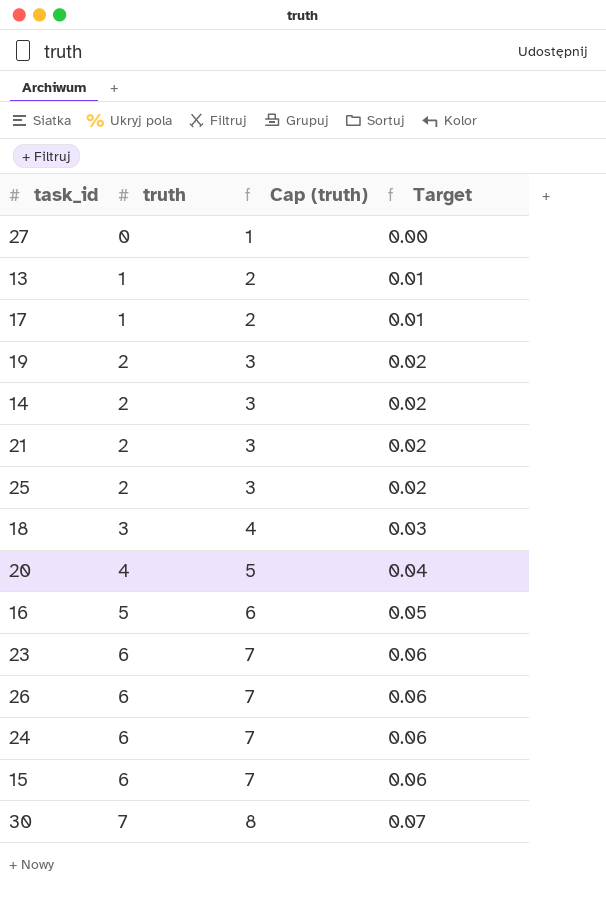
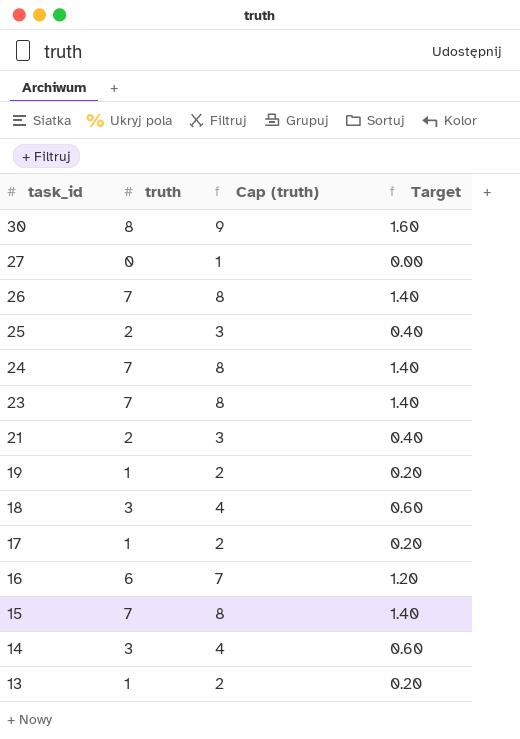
row order: truth ascending -> task_id descending
column Target | formula: [truth] * 0.01 -> [truth] * 0.2
row 20: 4 | 5 | 0.04 -> none
30 | truth: 7 -> 8
30 | Cap (truth): 8 -> 9
26 | truth: 6 -> 7
26 | Cap (truth): 7 -> 8
24 | truth: 6 -> 7
24 | Cap (truth): 7 -> 8
23 | truth: 6 -> 7
23 | Cap (truth): 7 -> 8
19 | truth: 2 -> 1
19 | Cap (truth): 3 -> 2
16 | truth: 5 -> 6
16 | Cap (truth): 6 -> 7
15 | truth: 6 -> 7
15 | Cap (truth): 7 -> 8
14 | truth: 2 -> 3
14 | Cap (truth): 3 -> 4

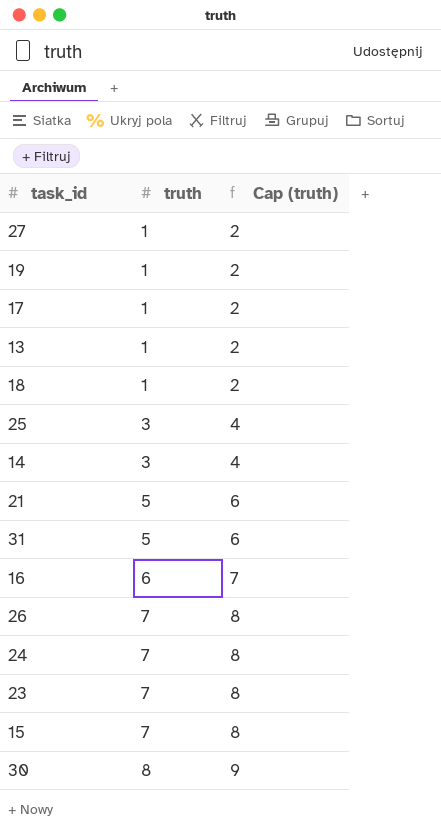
row order: task_id descending -> truth ascending
column Target | formula: [truth] * 0.2 -> none
27 | truth: 0 -> 1
27 | Cap (truth): 1 -> 2
18 | truth: 3 -> 1
18 | Cap (truth): 4 -> 2
25 | truth: 2 -> 3
25 | Cap (truth): 3 -> 4
21 | truth: 2 -> 5
21 | Cap (truth): 3 -> 6
row 31: none -> 5 | 6

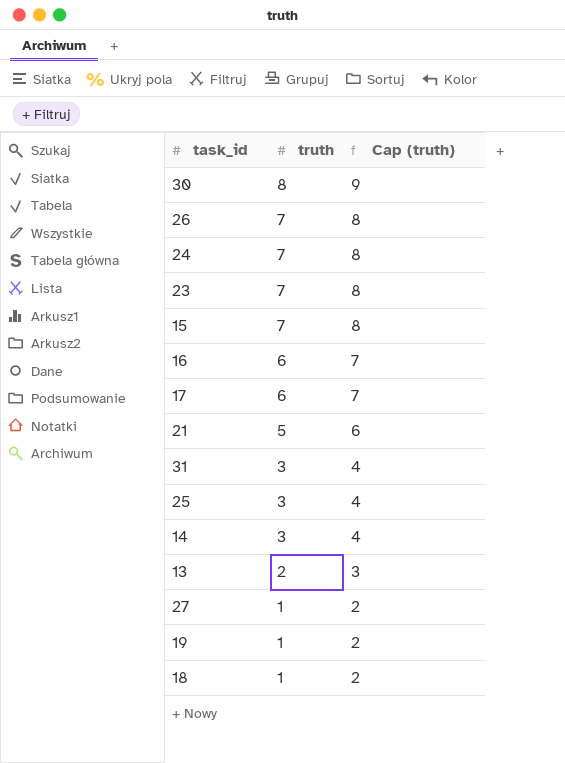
row order: truth ascending -> truth descending
17 | truth: 1 -> 6
17 | Cap (truth): 2 -> 7
31 | truth: 5 -> 3
31 | Cap (truth): 6 -> 4
13 | truth: 1 -> 2
13 | Cap (truth): 2 -> 3

